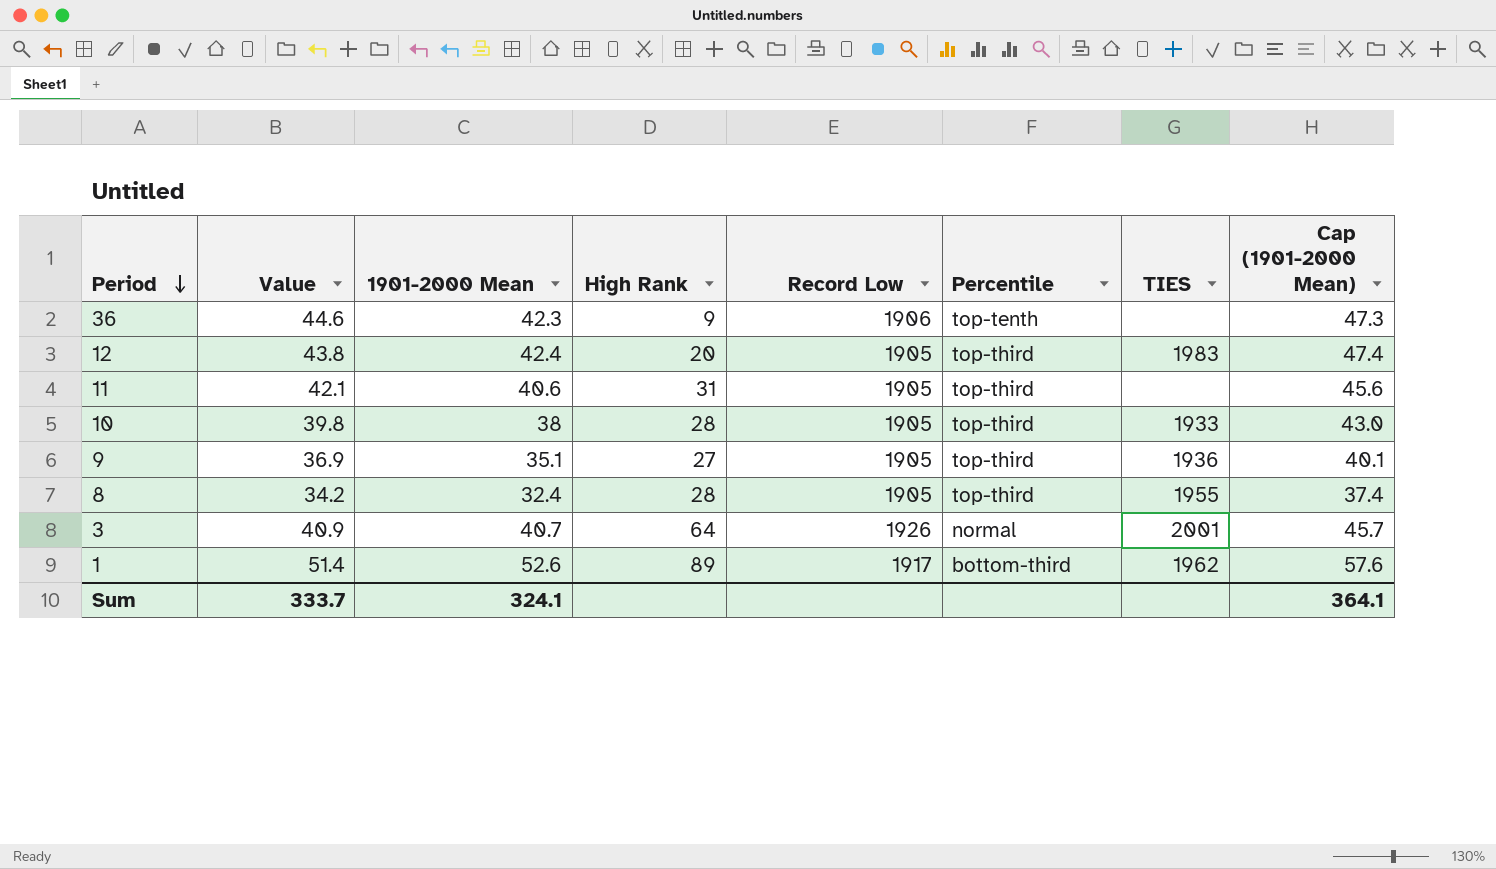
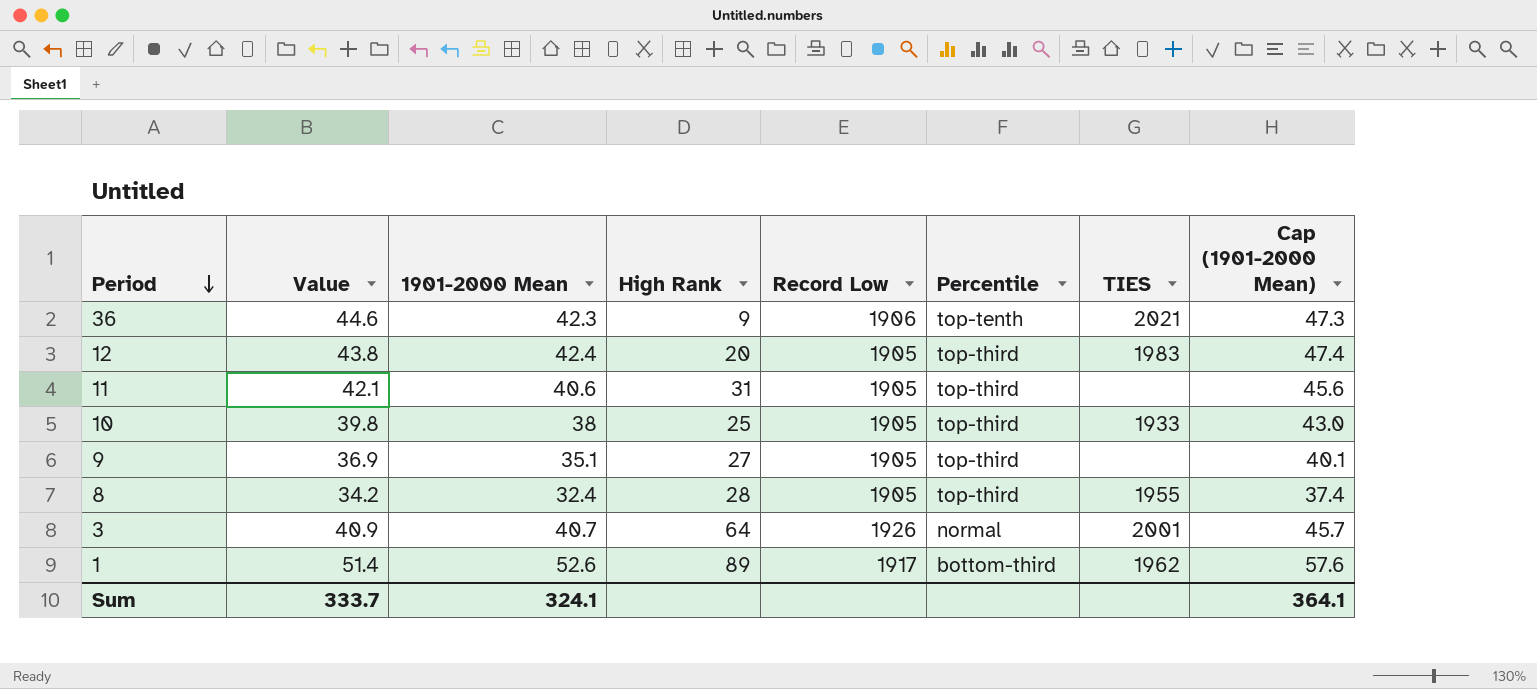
36 | TIES: none -> 2021
10 | High Rank: 28 -> 25
9 | TIES: 1936 -> none

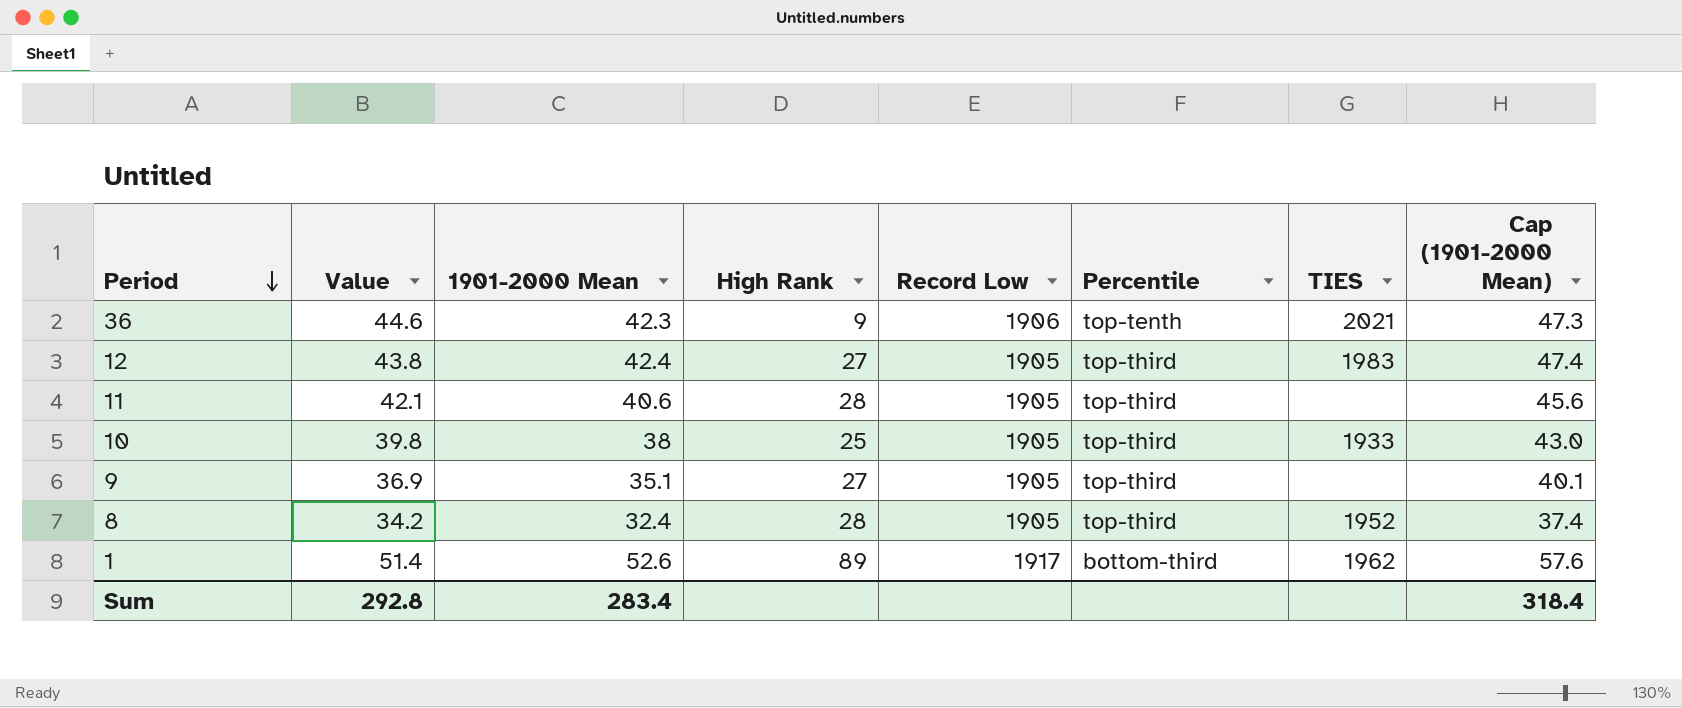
row 3: 40.9 | 40.7 | 64 | 1926 | normal | 2001 | 45.7 -> none
12 | High Rank: 20 -> 27
11 | High Rank: 31 -> 28
8 | TIES: 1955 -> 1952
Sum | Value: 333.7 -> 292.8
Sum | 1901-2000 Mean: 324.1 -> 283.4
Sum | Cap (1901-2000 Mean): 364.1 -> 318.4

